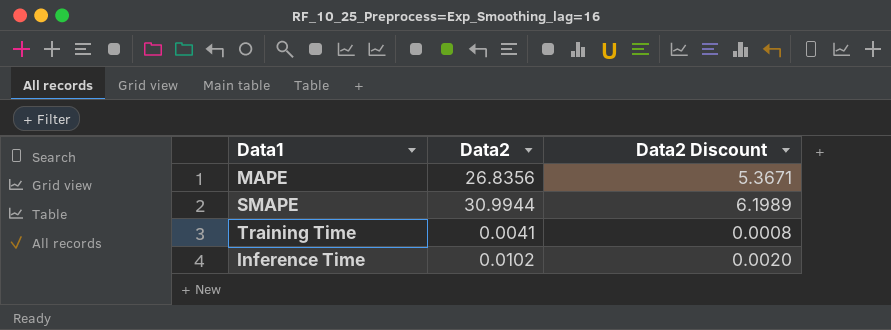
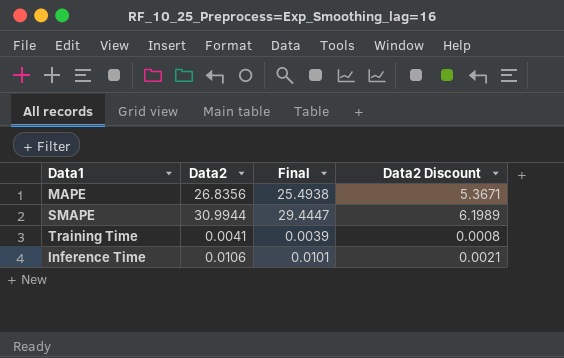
column Final | formula: none -> [Data2] * 0.95
Inference Time | Data2: 0.0102 -> 0.0106
Inference Time | Data2 Discount: 0.0020 -> 0.0021

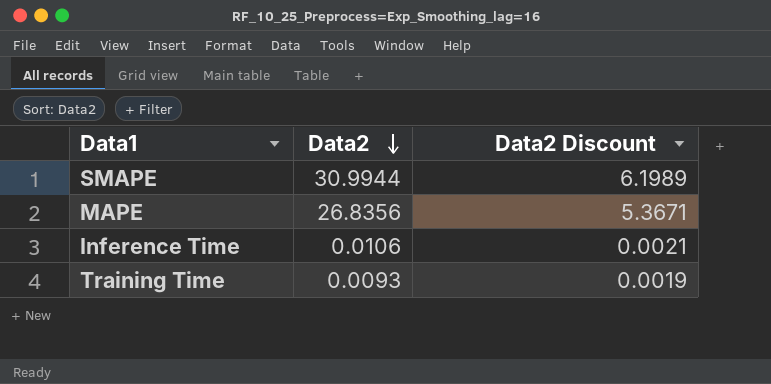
row order: none -> Data2 descending
column Final | formula: [Data2] * 0.95 -> none
Training Time | Data2: 0.0041 -> 0.0093
Training Time | Data2 Discount: 0.0008 -> 0.0019

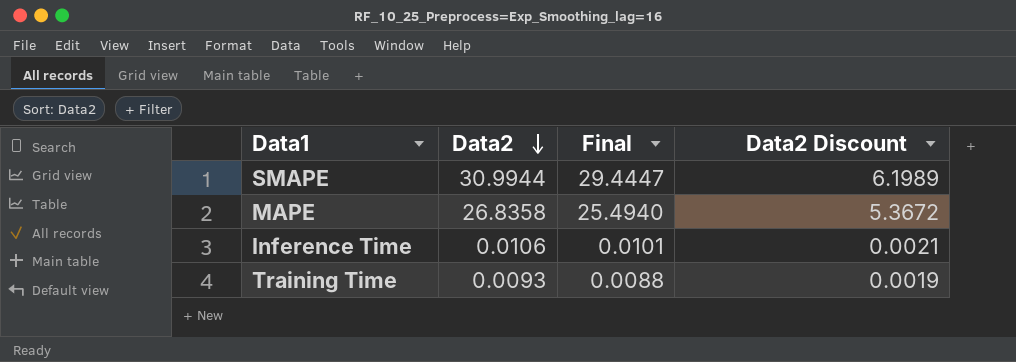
column Final | formula: none -> [Data2] * 0.95
MAPE | Data2: 26.8356 -> 26.8358
MAPE | Data2 Discount: 5.3671 -> 5.3672

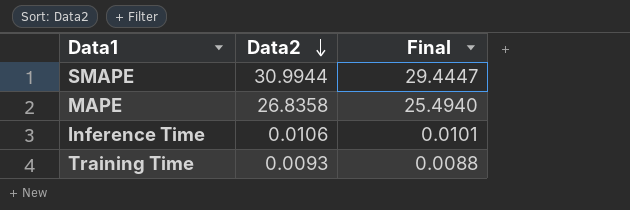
column Data2 Discount | formula: [Data2] * 0.2 -> none

